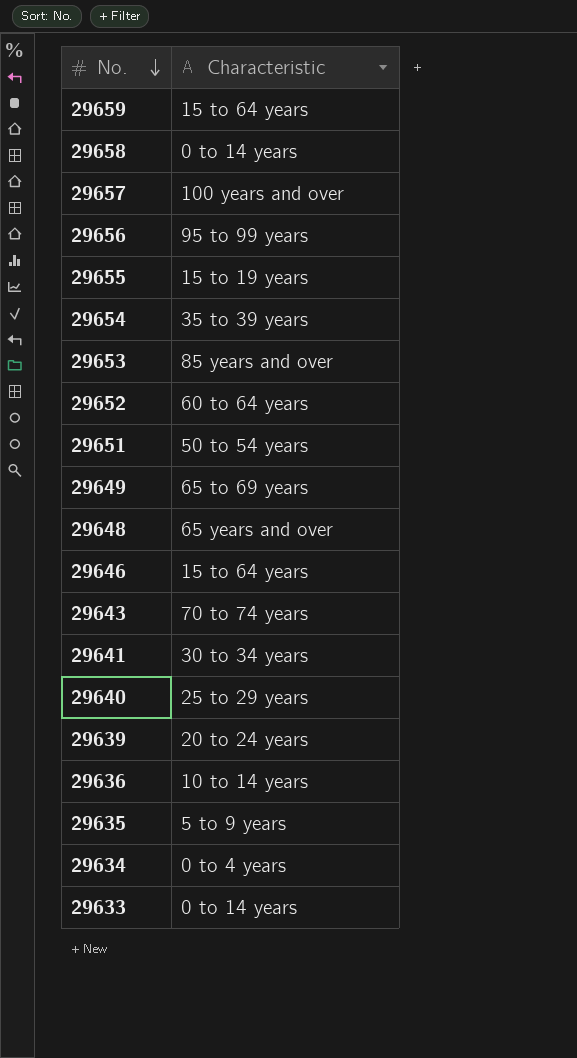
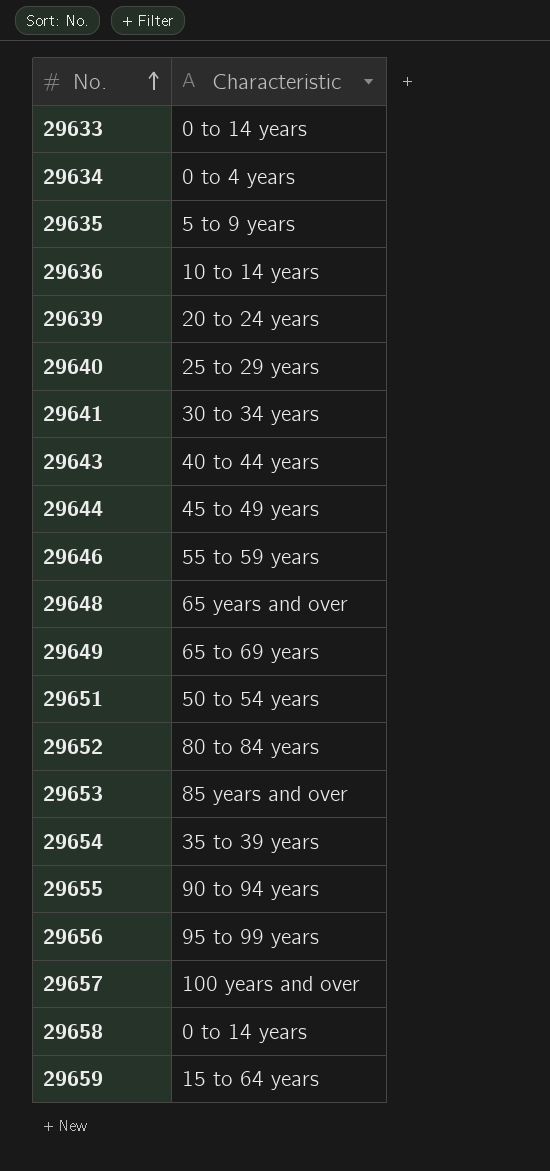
row order: No. descending -> No. ascending
29643 | Characteristic: 70 to 74 years -> 40 to 44 years
row 29644: none -> 45 to 49 years
29646 | Characteristic: 15 to 64 years -> 55 to 59 years
29652 | Characteristic: 60 to 64 years -> 80 to 84 years
29655 | Characteristic: 15 to 19 years -> 90 to 94 years

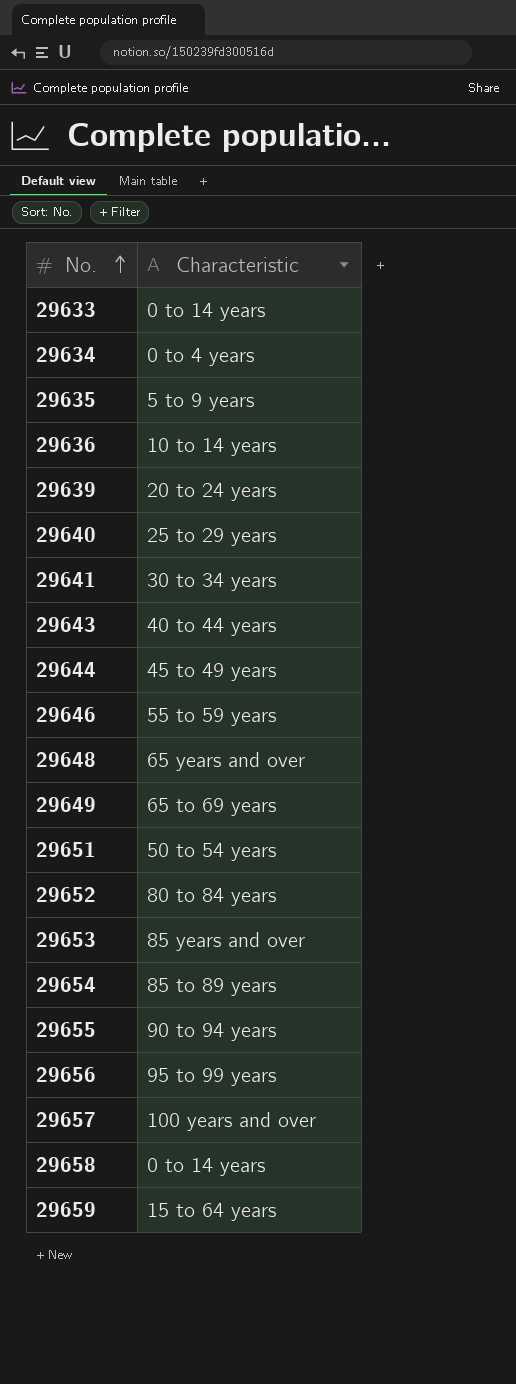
29654 | Characteristic: 35 to 39 years -> 85 to 89 years

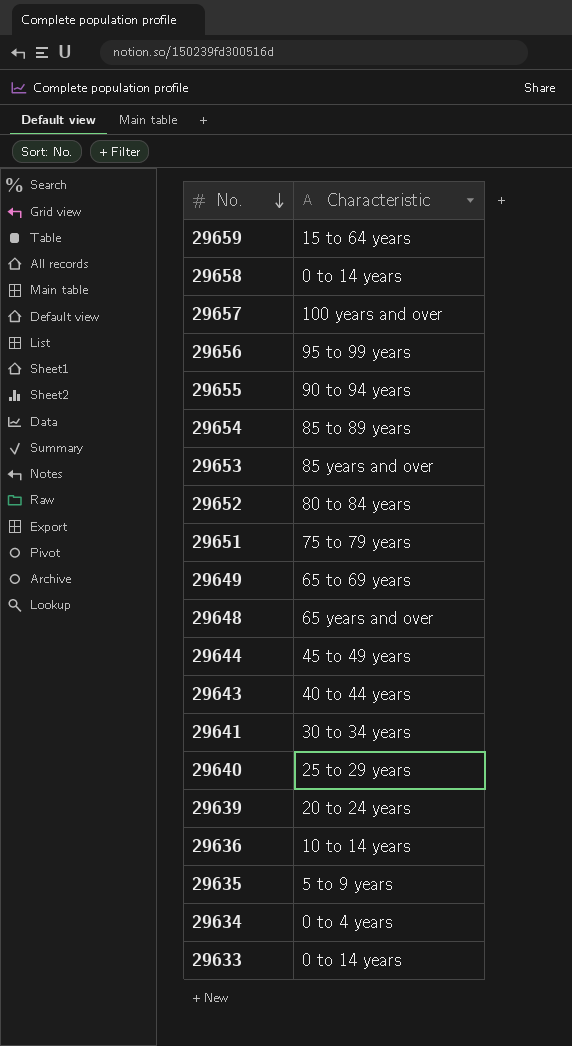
row order: No. ascending -> No. descending
row 29646: 55 to 59 years -> none
29651 | Characteristic: 50 to 54 years -> 75 to 79 years

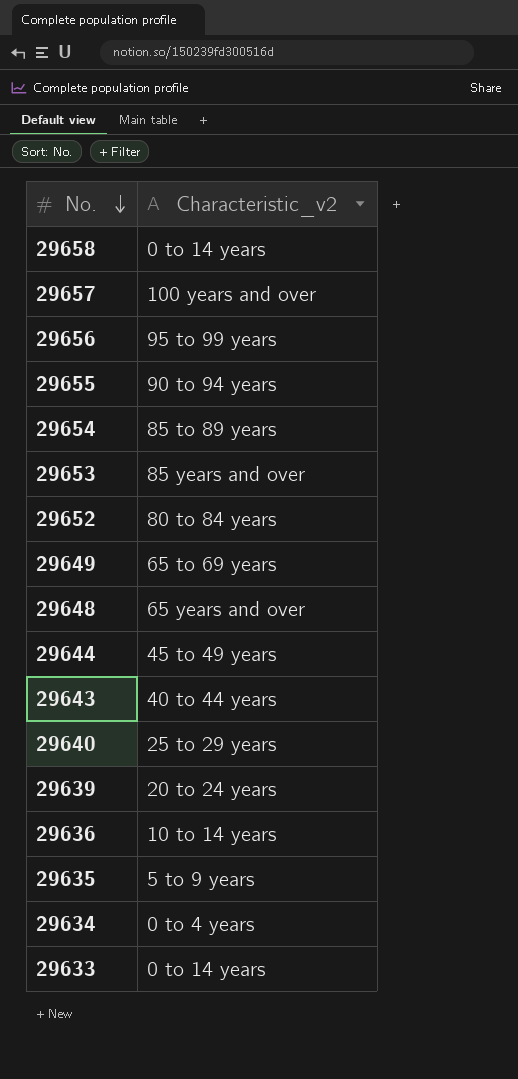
column name: Characteristic -> Characteristic_v2
row 29659: 15 to 64 years -> none
row 29651: 75 to 79 years -> none
row 29641: 30 to 34 years -> none

